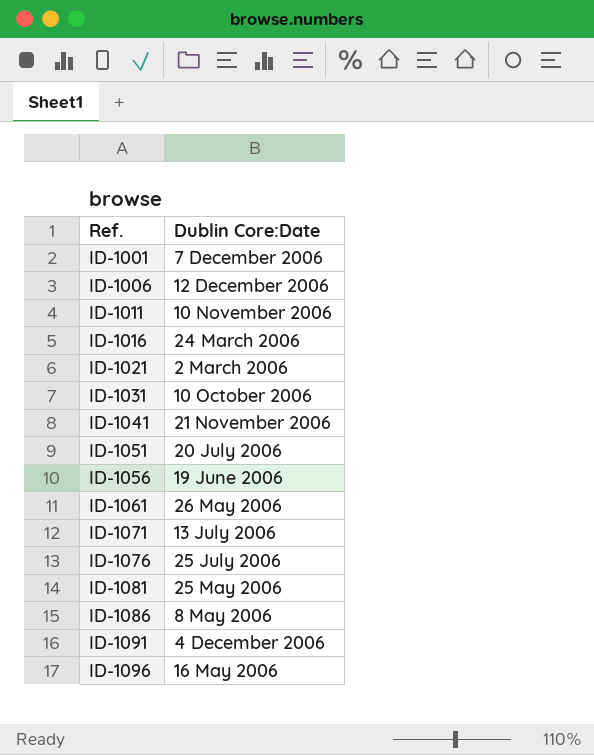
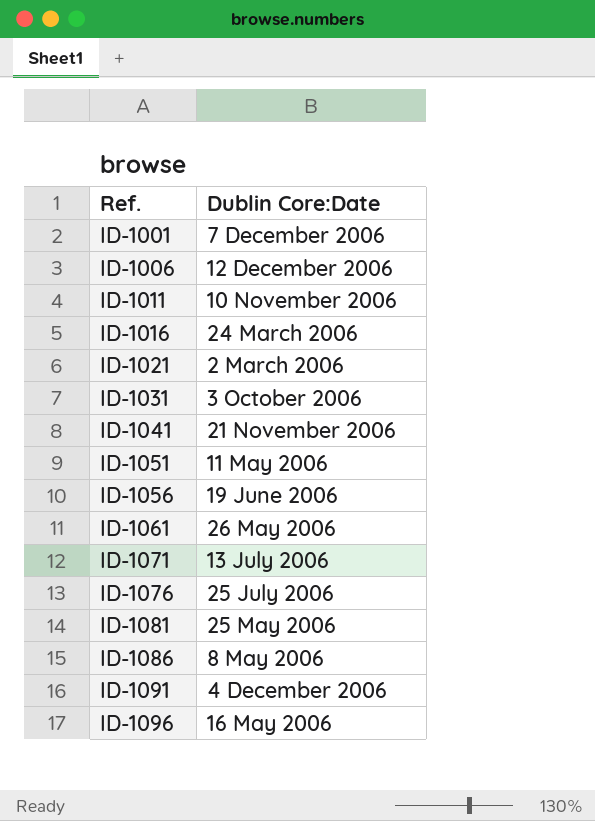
ID-1031 | Dublin Core:Date: 10 October 2006 -> 3 October 2006
ID-1051 | Dublin Core:Date: 20 July 2006 -> 11 May 2006

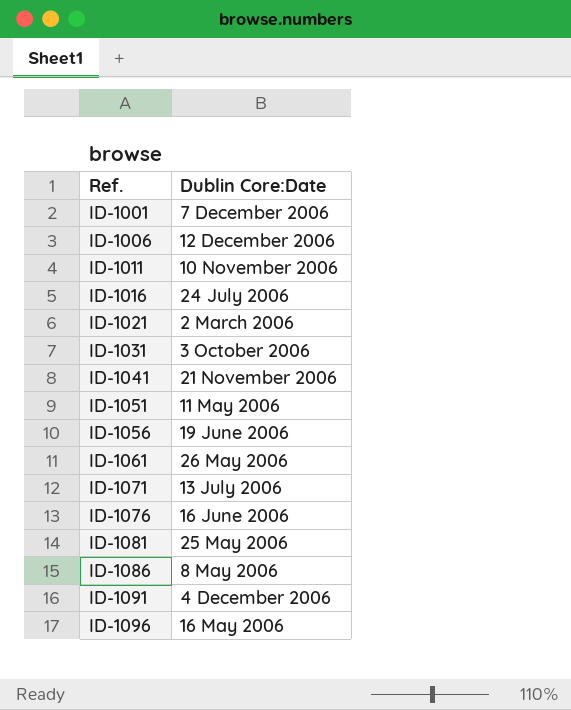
ID-1016 | Dublin Core:Date: 24 March 2006 -> 24 July 2006
ID-1076 | Dublin Core:Date: 25 July 2006 -> 16 June 2006

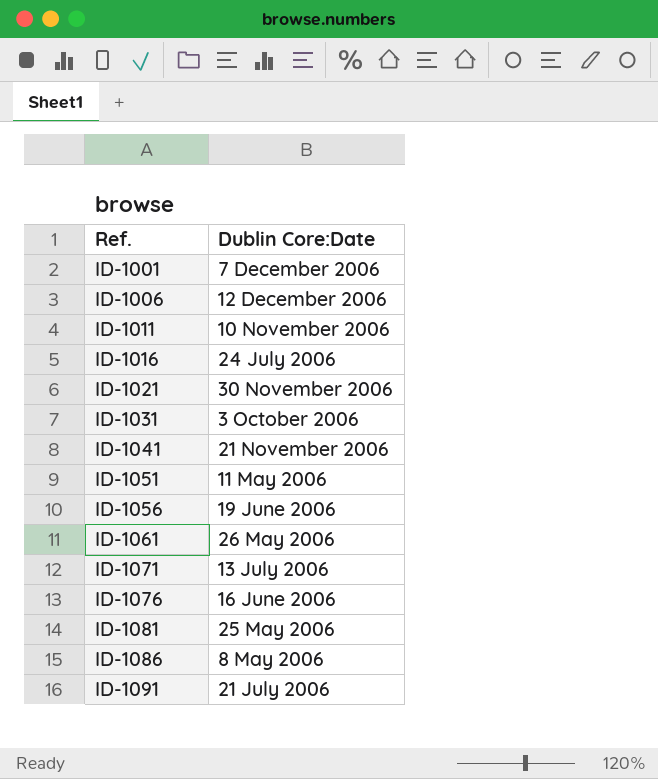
row ID-1096: 16 May 2006 -> none
ID-1021 | Dublin Core:Date: 2 March 2006 -> 30 November 2006
ID-1091 | Dublin Core:Date: 4 December 2006 -> 21 July 2006

